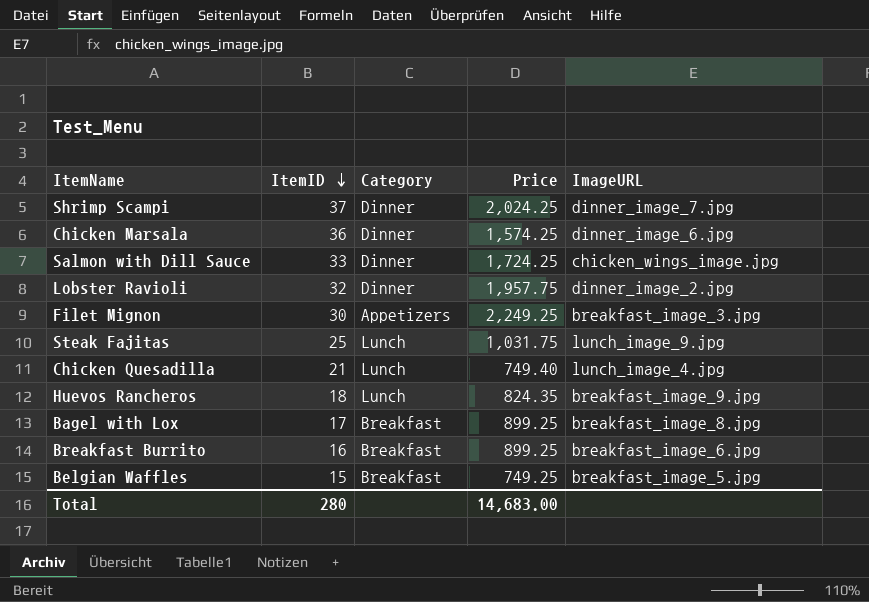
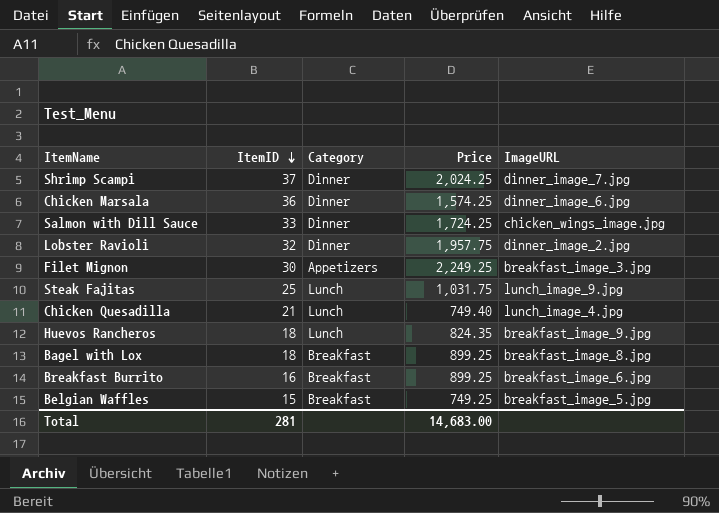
Bagel with Lox | ItemID: 17 -> 18
Total | ItemID: 280 -> 281

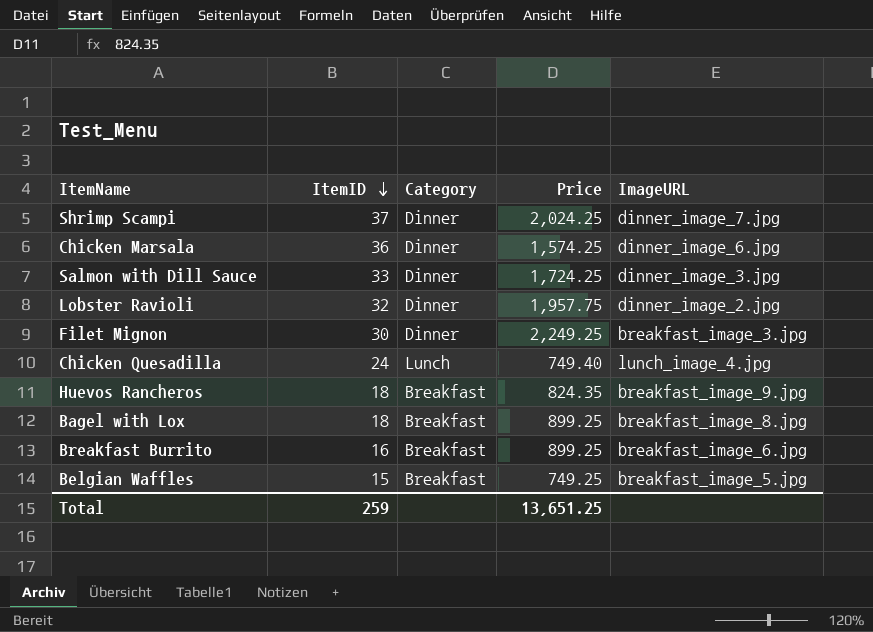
row Steak Fajitas: 25 | Lunch | 1,031.75 | lunch_image_9.jpg -> none
Salmon with Dill Sauce | ImageURL: chicken_wings_image.jpg -> dinner_image_3.jpg
Filet Mignon | Category: Appetizers -> Dinner
Chicken Quesadilla | ItemID: 21 -> 24
Huevos Rancheros | Category: Lunch -> Breakfast
Total | ItemID: 281 -> 259
Total | Price: 14,683.00 -> 13,651.25

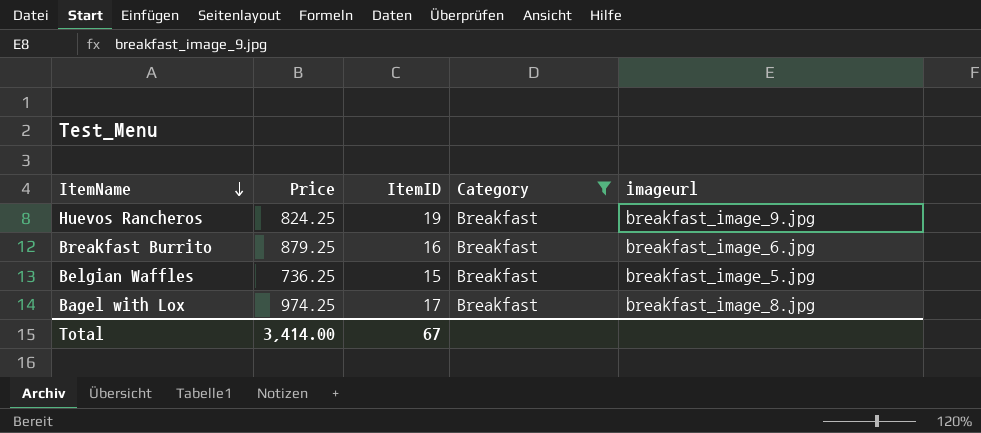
filter: none -> Category = Breakfast
row order: ItemID descending -> ItemName descending
column Price | position: 4 -> 2
column name: ImageURL -> imageurl
Huevos Rancheros | Price: 824.35 -> 824.25
Huevos Rancheros | ItemID: 18 -> 19
Breakfast Burrito | Price: 899.25 -> 879.25
Belgian Waffles | Price: 749.25 -> 736.25
Bagel with Lox | Price: 899.25 -> 974.25
Bagel with Lox | ItemID: 18 -> 17
Total | Price: 13,651.25 -> 3,414.00
Total | ItemID: 259 -> 67

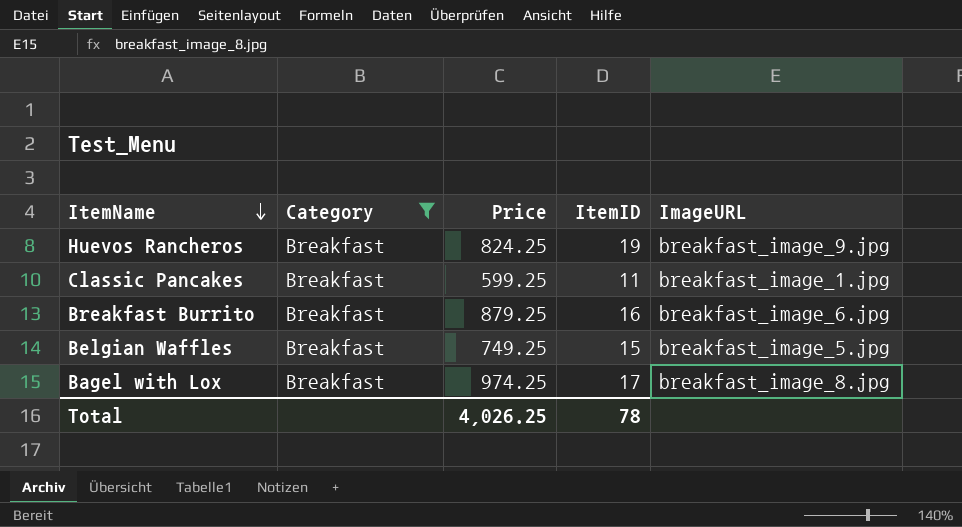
column Category | position: 4 -> 2
column name: imageurl -> ImageURL
row Classic Pancakes: none -> Breakfast | 599.25 | 11 | breakfast_image_1.jpg
Belgian Waffles | Price: 736.25 -> 749.25
Total | Price: 3,414.00 -> 4,026.25
Total | ItemID: 67 -> 78

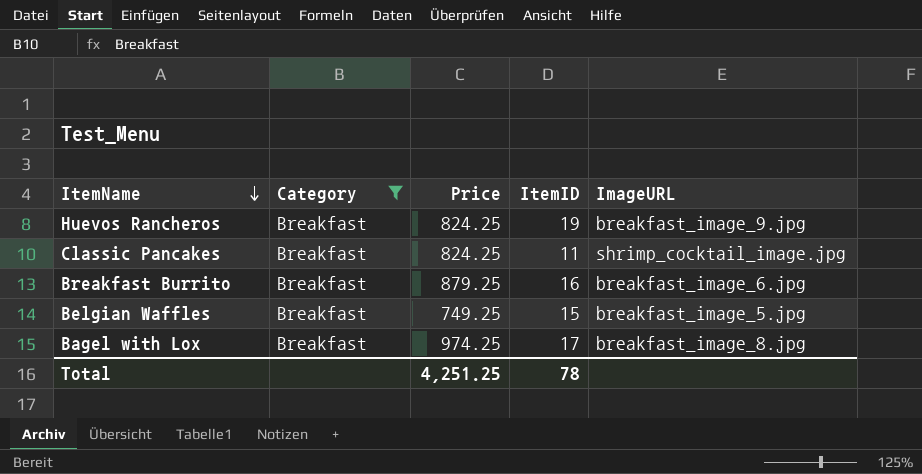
Classic Pancakes | Price: 599.25 -> 824.25
Classic Pancakes | ImageURL: breakfast_image_1.jpg -> shrimp_cocktail_image.jpg
Total | Price: 4,026.25 -> 4,251.25

